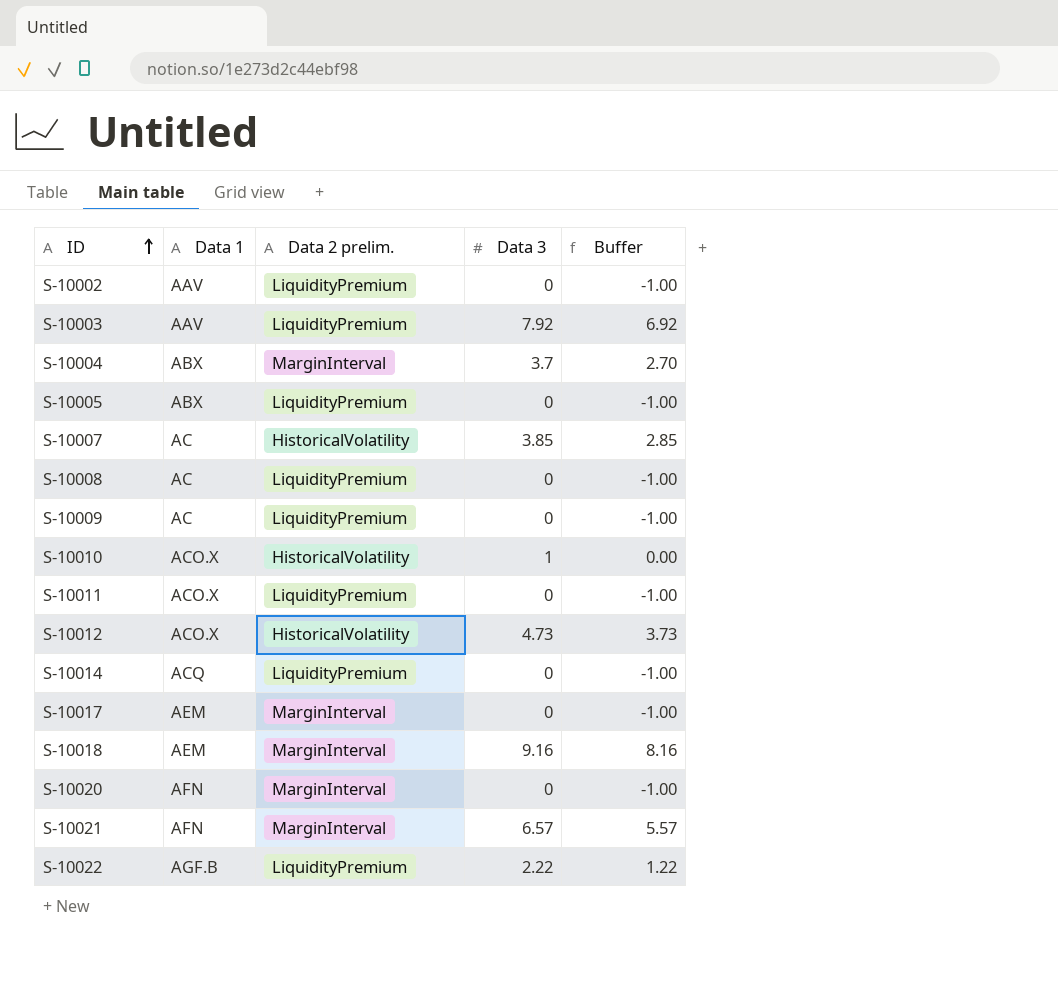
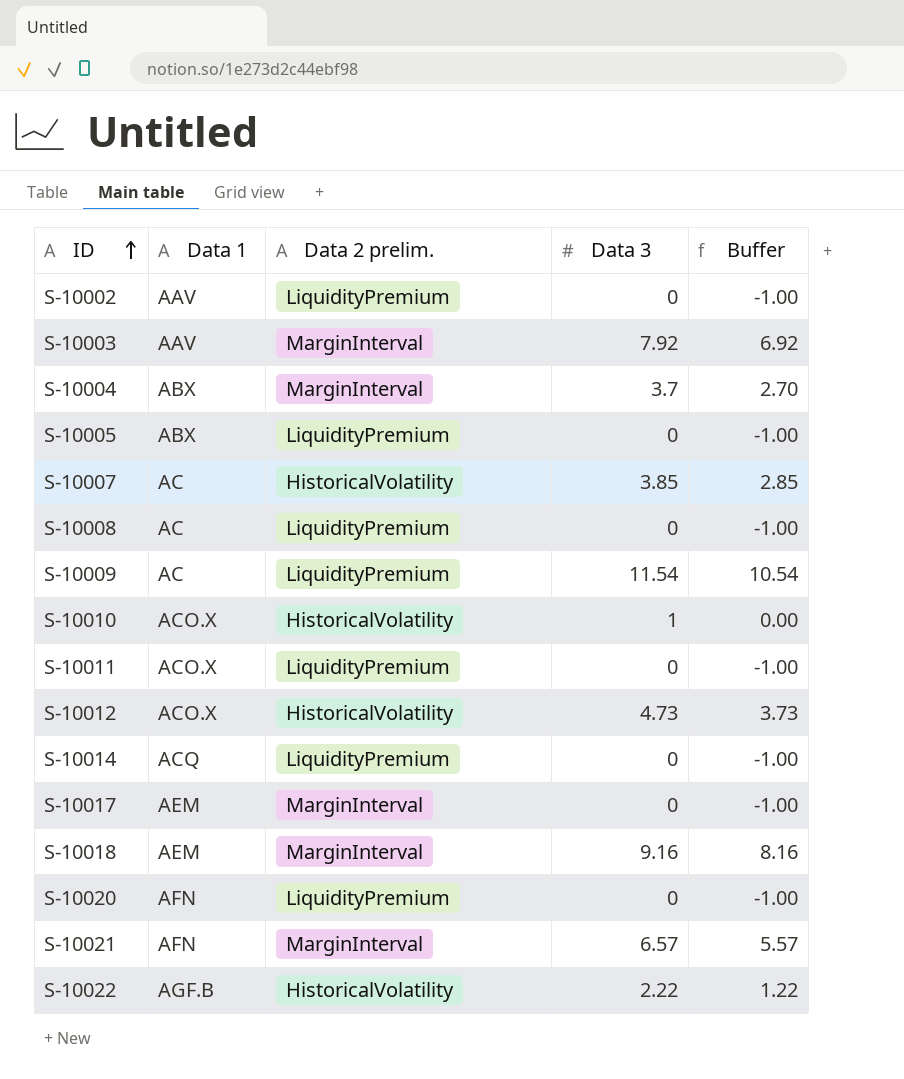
S-10003 | Data 2 prelim.: LiquidityPremium -> MarginInterval
S-10009 | Data 3: 0 -> 11.54
S-10009 | Buffer: -1.00 -> 10.54
S-10020 | Data 2 prelim.: MarginInterval -> LiquidityPremium
S-10022 | Data 2 prelim.: LiquidityPremium -> HistoricalVolatility

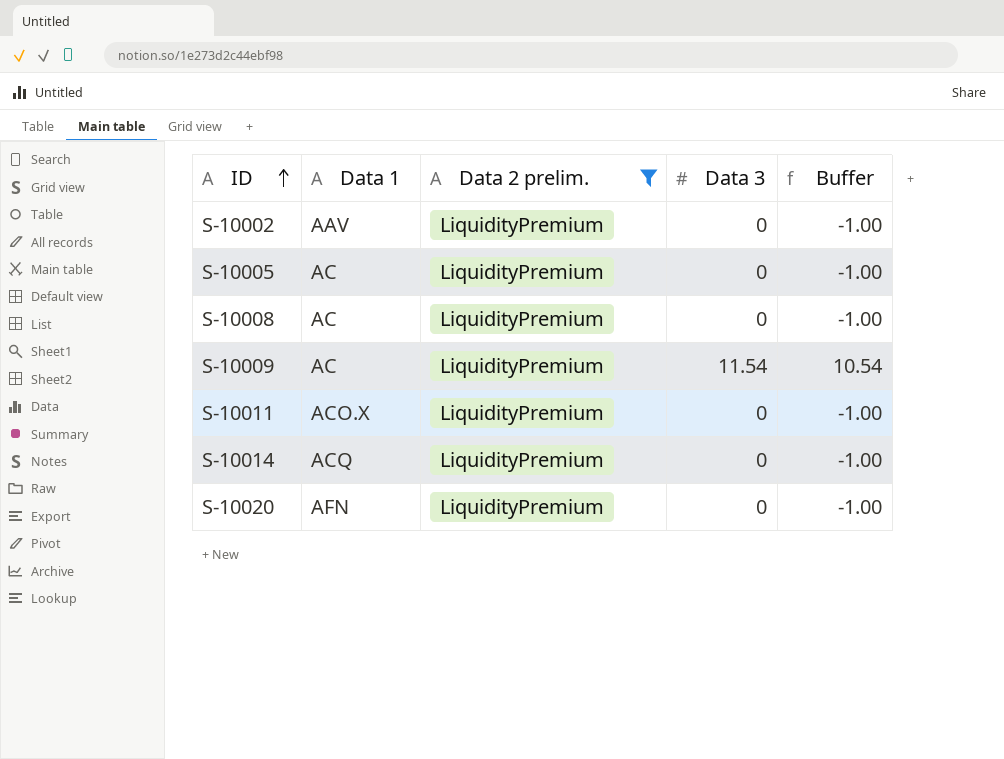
filter: none -> Data 2 prelim. = LiquidityPremium
S-10005 | Data 1: ABX -> AC

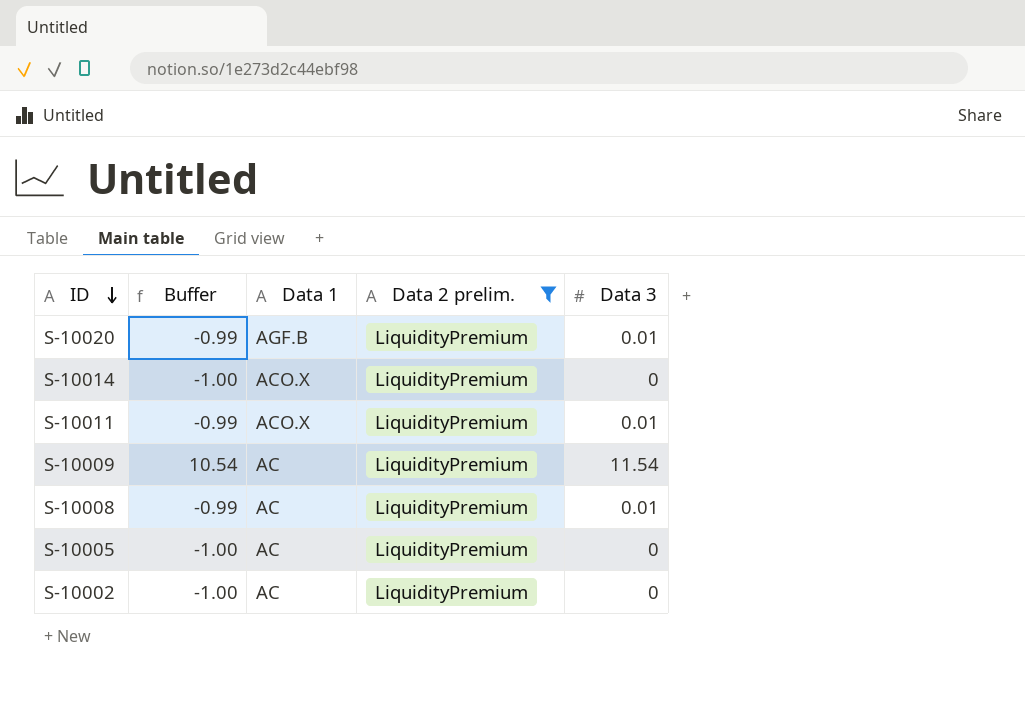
row order: ID ascending -> ID descending
column Buffer | position: 5 -> 2
S-10020 | Buffer: -1.00 -> -0.99
S-10020 | Data 1: AFN -> AGF.B
S-10020 | Data 3: 0 -> 0.01
S-10014 | Data 1: ACQ -> ACO.X
S-10011 | Buffer: -1.00 -> -0.99
S-10011 | Data 3: 0 -> 0.01
S-10008 | Buffer: -1.00 -> -0.99
S-10008 | Data 3: 0 -> 0.01
S-10002 | Data 1: AAV -> AC

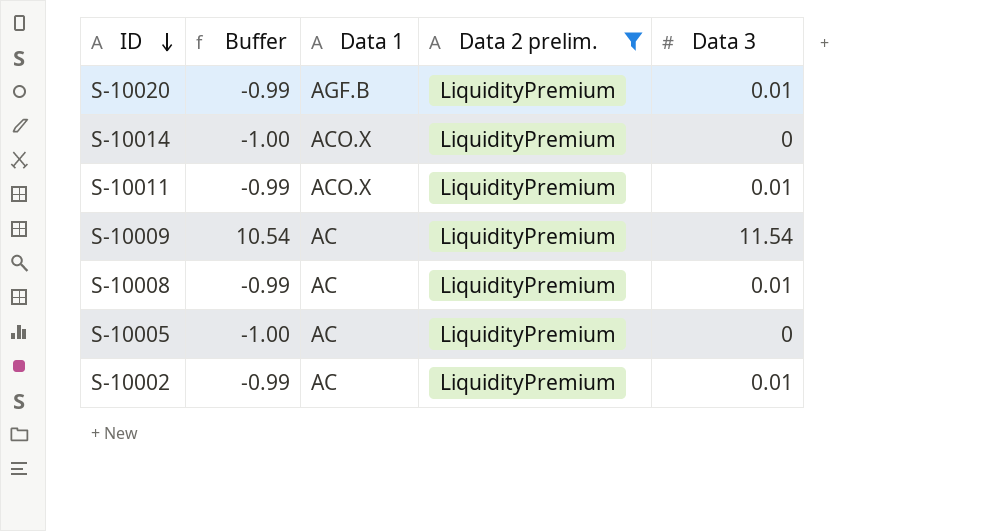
S-10002 | Buffer: -1.00 -> -0.99
S-10002 | Data 3: 0 -> 0.01

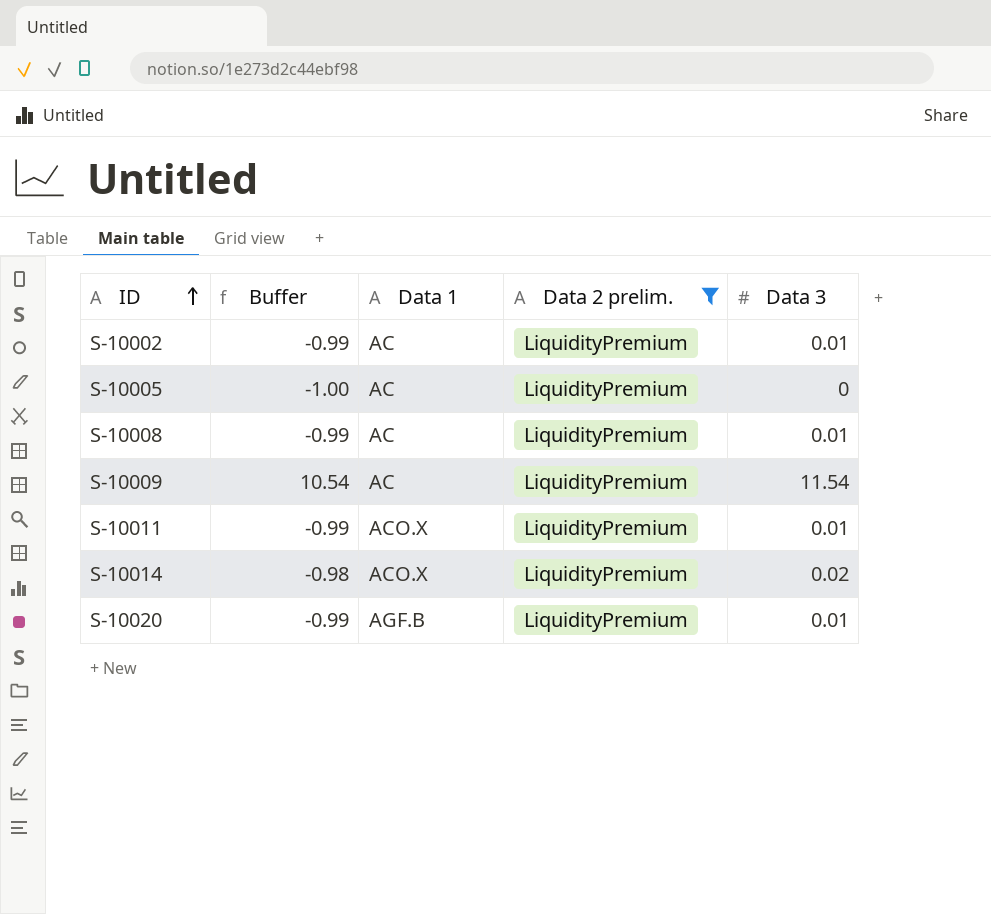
row order: ID descending -> ID ascending
S-10014 | Buffer: -1.00 -> -0.98
S-10014 | Data 3: 0 -> 0.02

